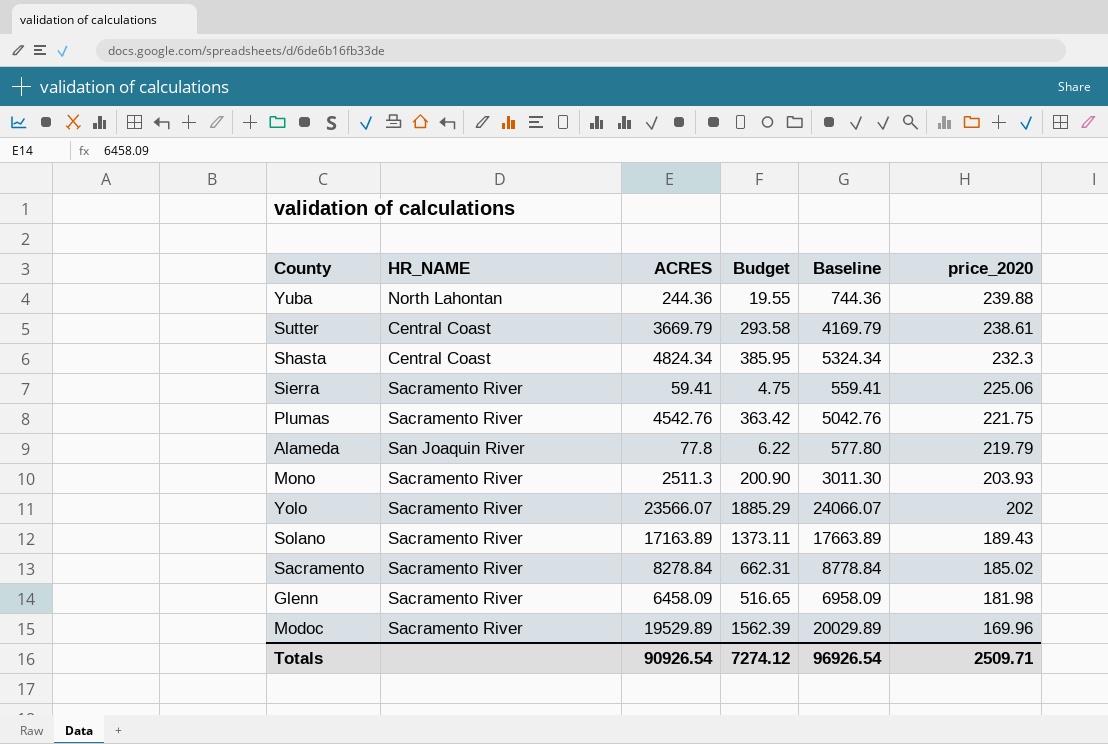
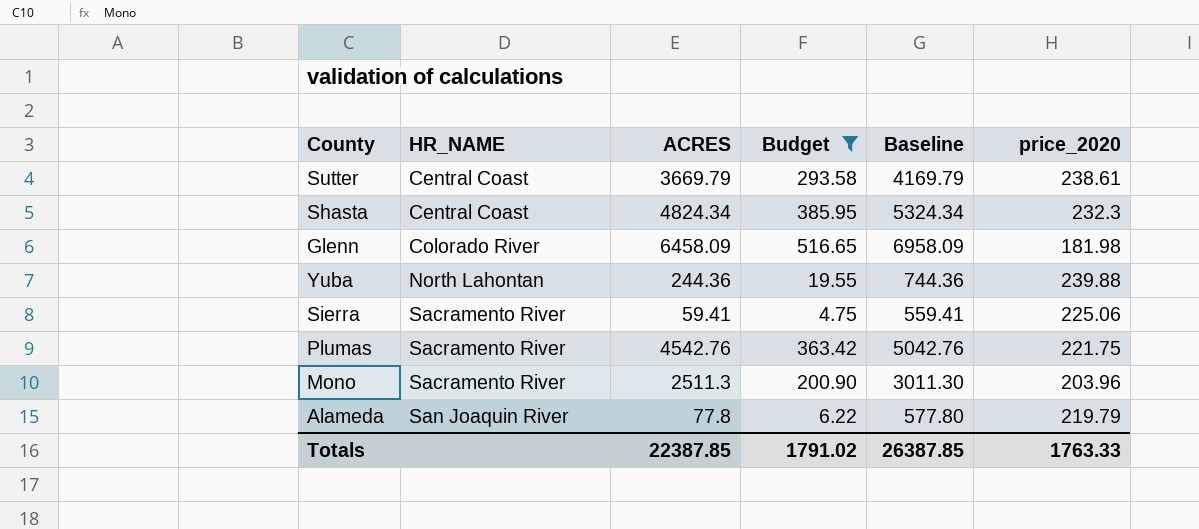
filter: none -> Budget <= 516.65
row order: price_2020 descending -> HR_NAME ascending
Glenn | HR_NAME: Sacramento River -> Colorado River
Mono | price_2020: 203.93 -> 203.96
Totals | ACRES: 90926.54 -> 22387.85
Totals | Budget: 7274.12 -> 1791.02
Totals | Baseline: 96926.54 -> 26387.85
Totals | price_2020: 2509.71 -> 1763.33

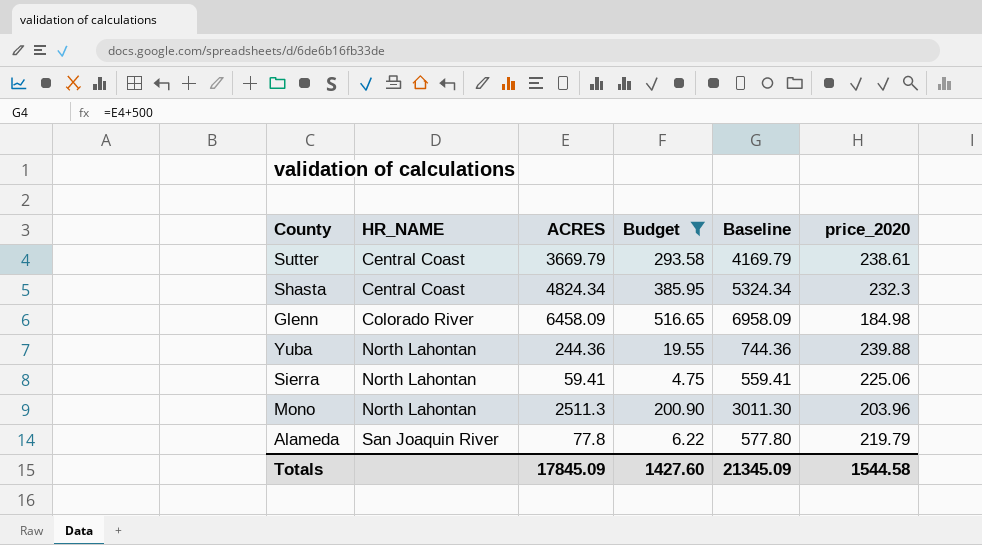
row Plumas: Sacramento River | 4542.76 | 363.42 | 5042.76 | 221.75 -> none
Glenn | price_2020: 181.98 -> 184.98
Sierra | HR_NAME: Sacramento River -> North Lahontan
Mono | HR_NAME: Sacramento River -> North Lahontan
Totals | ACRES: 22387.85 -> 17845.09
Totals | Budget: 1791.02 -> 1427.60
Totals | Baseline: 26387.85 -> 21345.09
Totals | price_2020: 1763.33 -> 1544.58

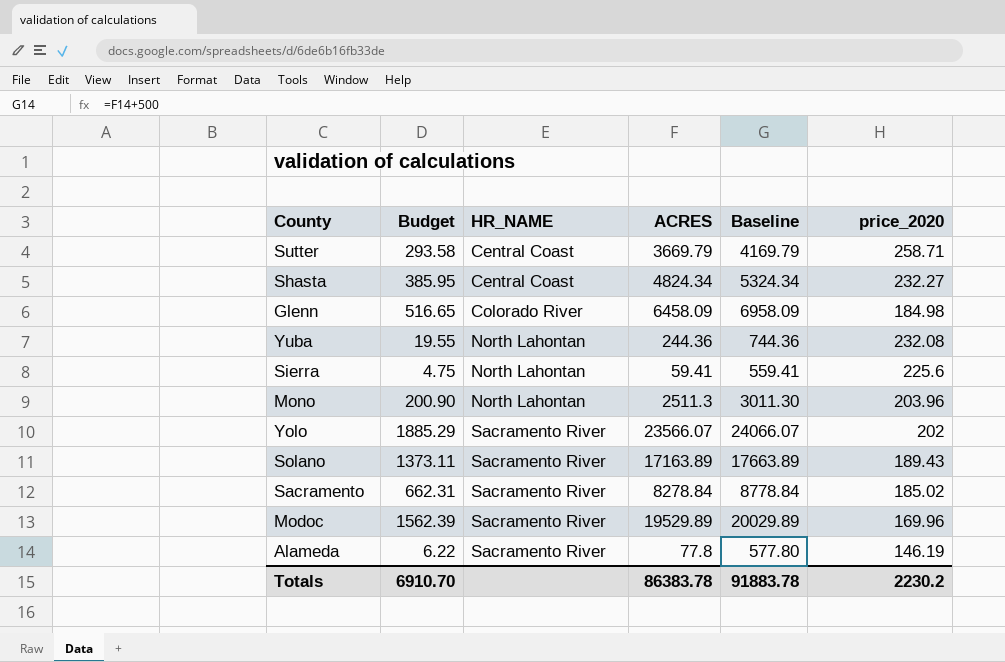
filter: Budget <= 516.65 -> none
column Budget | position: 4 -> 2
Sutter | price_2020: 238.61 -> 258.71
Shasta | price_2020: 232.3 -> 232.27
Yuba | price_2020: 239.88 -> 232.08
Sierra | price_2020: 225.06 -> 225.6
Alameda | HR_NAME: San Joaquin River -> Sacramento River
Alameda | price_2020: 219.79 -> 146.19
Totals | Budget: 1427.60 -> 6910.70
Totals | ACRES: 17845.09 -> 86383.78
Totals | Baseline: 21345.09 -> 91883.78
Totals | price_2020: 1544.58 -> 2230.2

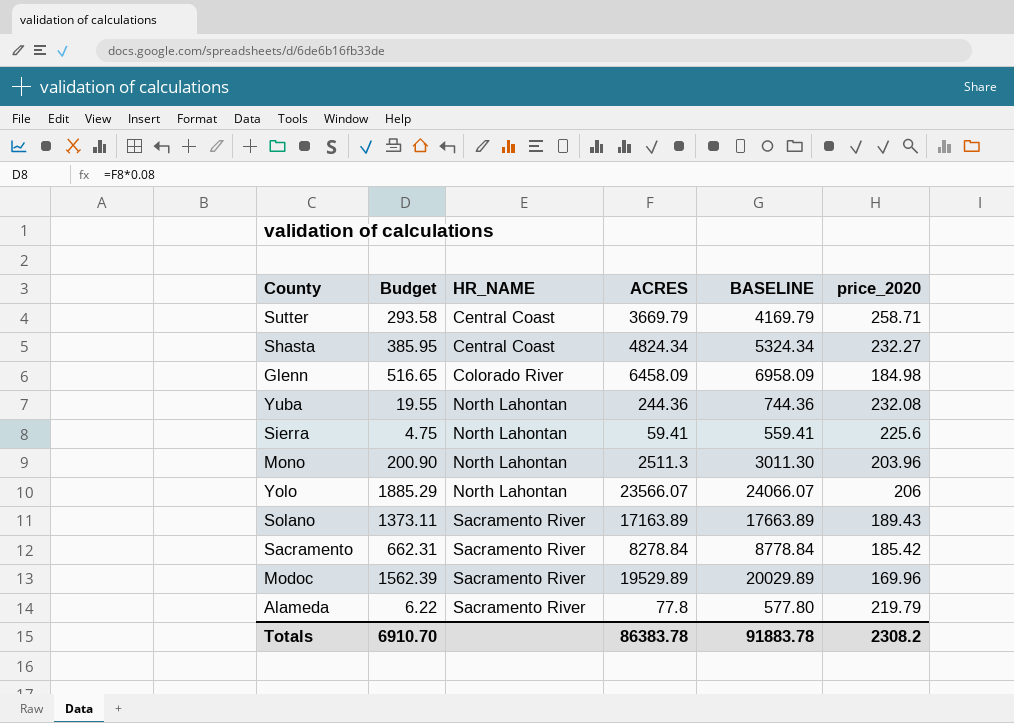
column name: Baseline -> BASELINE
Yolo | HR_NAME: Sacramento River -> North Lahontan
Yolo | price_2020: 202 -> 206
Sacramento | price_2020: 185.02 -> 185.42
Alameda | price_2020: 146.19 -> 219.79
Totals | price_2020: 2230.2 -> 2308.2

